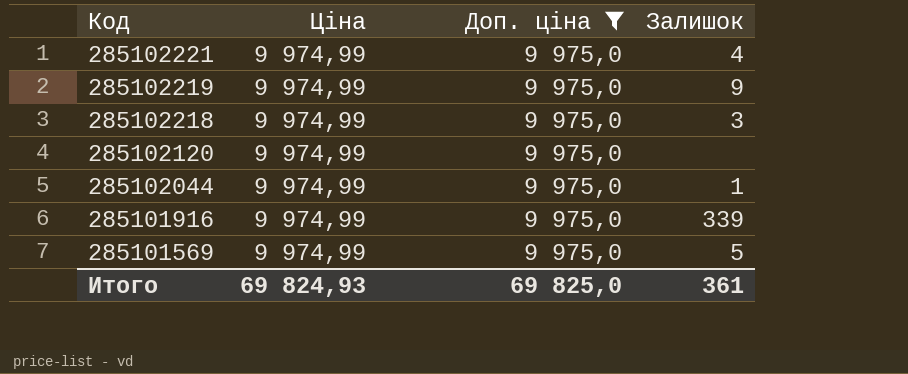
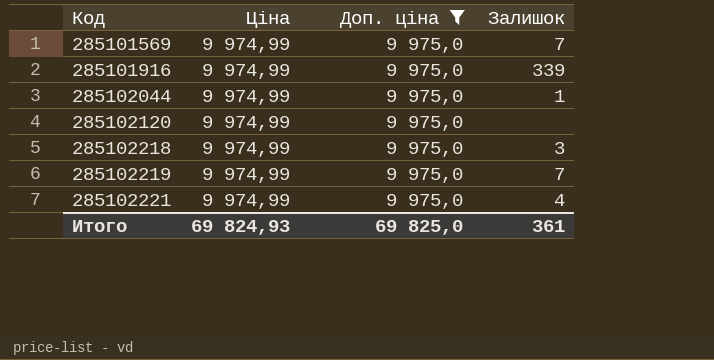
row order: Код descending -> Код ascending
285101569 | Залишок: 5 -> 7
285102219 | Залишок: 9 -> 7

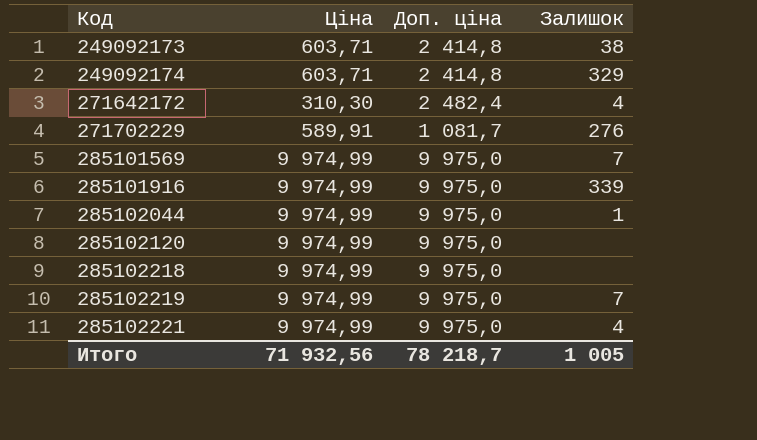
filter: Доп. ціна = 9 975,0 -> none
285102218 | Залишок: 3 -> none
Итого | Ціна: 69 824,93 -> 71 932,56
Итого | Доп. ціна: 69 825,0 -> 78 218,7
Итого | Залишок: 361 -> 1 005

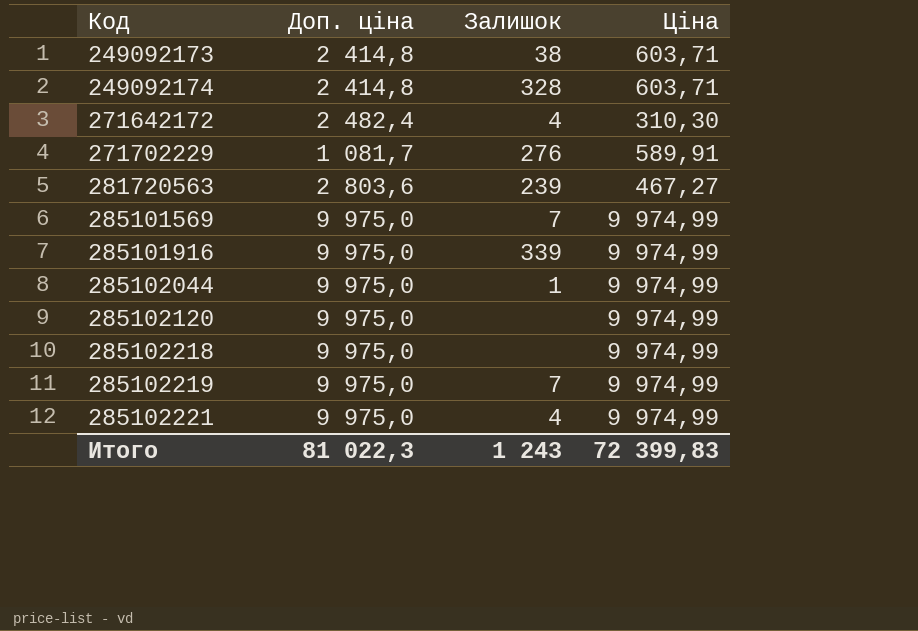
column Ціна | position: 2 -> 4
249092174 | Залишок: 329 -> 328
row 281720563: none -> 2 803,6 | 239 | 467,27
Итого | Доп. ціна: 78 218,7 -> 81 022,3
Итого | Залишок: 1 005 -> 1 243
Итого | Ціна: 71 932,56 -> 72 399,83

